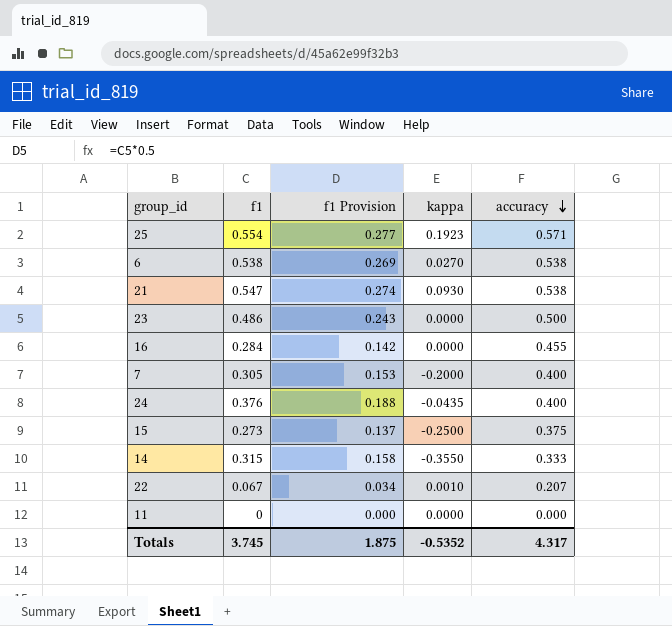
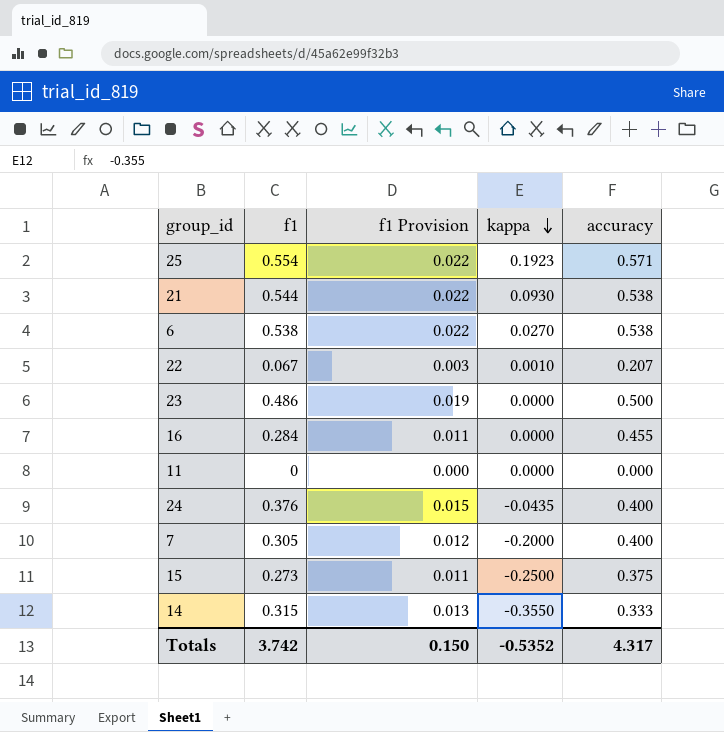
row order: accuracy descending -> kappa descending
column f1 Provision | formula: [f1] * 0.5 -> [f1] * 0.04
21 | f1: 0.547 -> 0.544
Totals | f1: 3.745 -> 3.742
Totals | f1 Provision: 1.875 -> 0.150

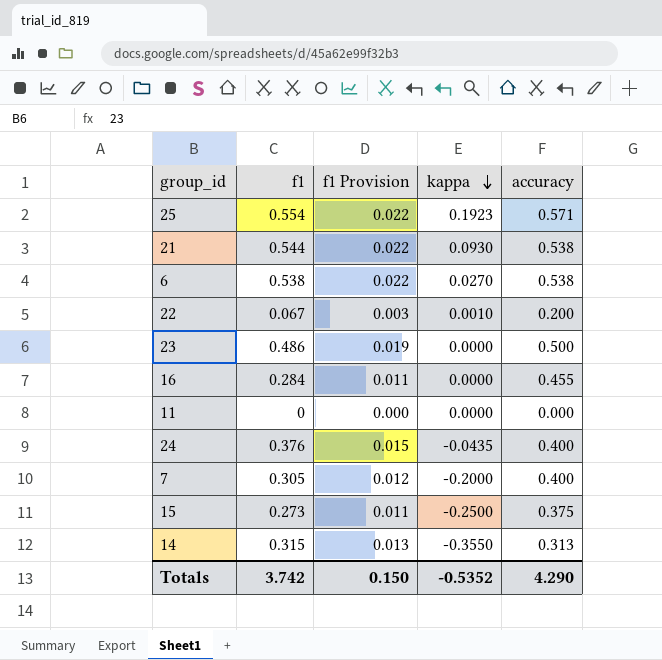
22 | accuracy: 0.207 -> 0.200
14 | accuracy: 0.333 -> 0.313
Totals | accuracy: 4.317 -> 4.290

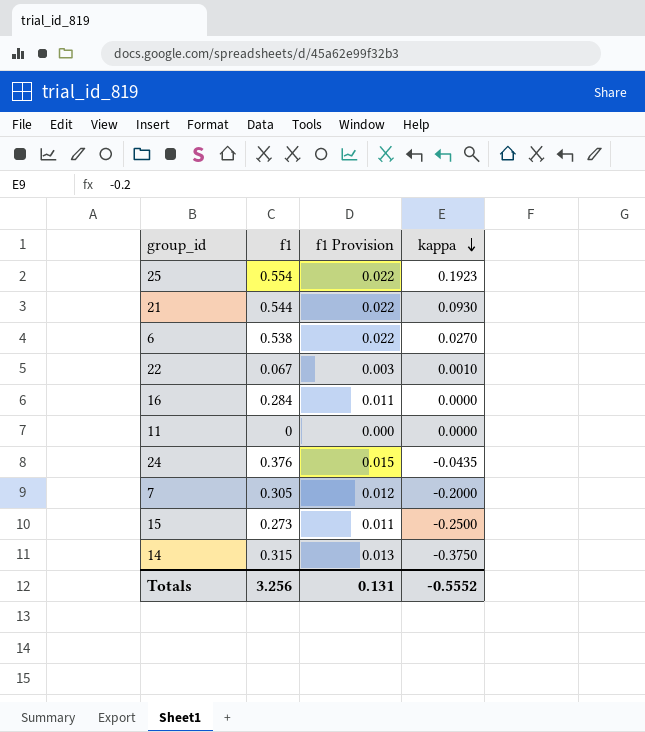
column accuracy | position: 5 -> none
row 23: 0.486 | 0.019 | 0.0000 | 0.500 -> none
14 | kappa: -0.3550 -> -0.3750
Totals | f1: 3.742 -> 3.256
Totals | f1 Provision: 0.150 -> 0.131
Totals | kappa: -0.5352 -> -0.5552

